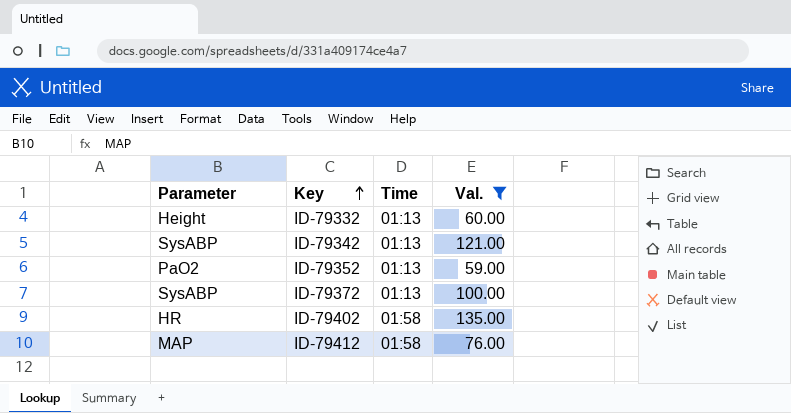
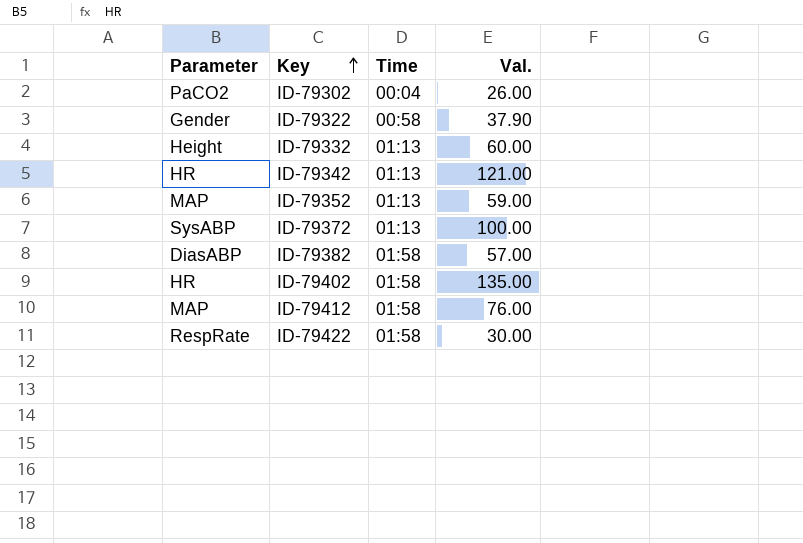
filter: Val. >= 59.00 -> none
ID-79342 | Parameter: SysABP -> HR
ID-79352 | Parameter: PaO2 -> MAP

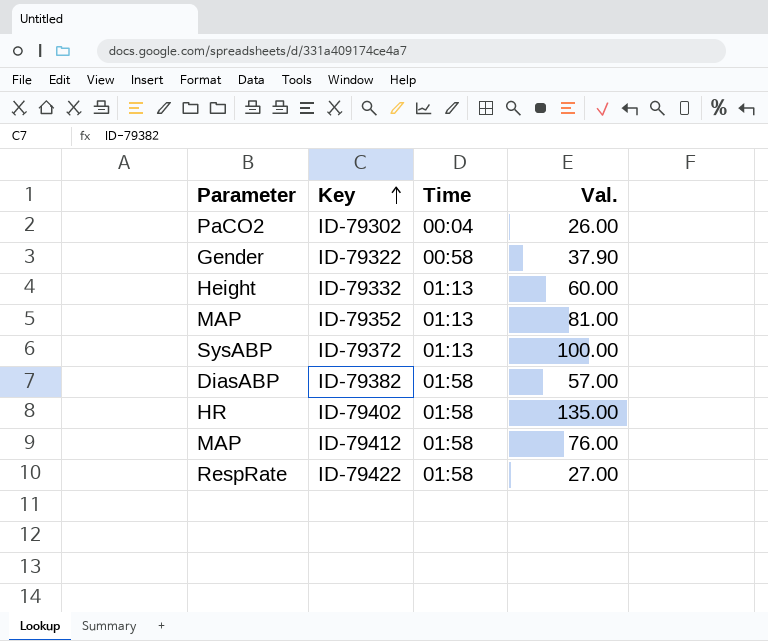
row ID-79342: HR | 01:13 | 121.00 -> none
ID-79352 | Val.: 59.00 -> 81.00
ID-79422 | Val.: 30.00 -> 27.00

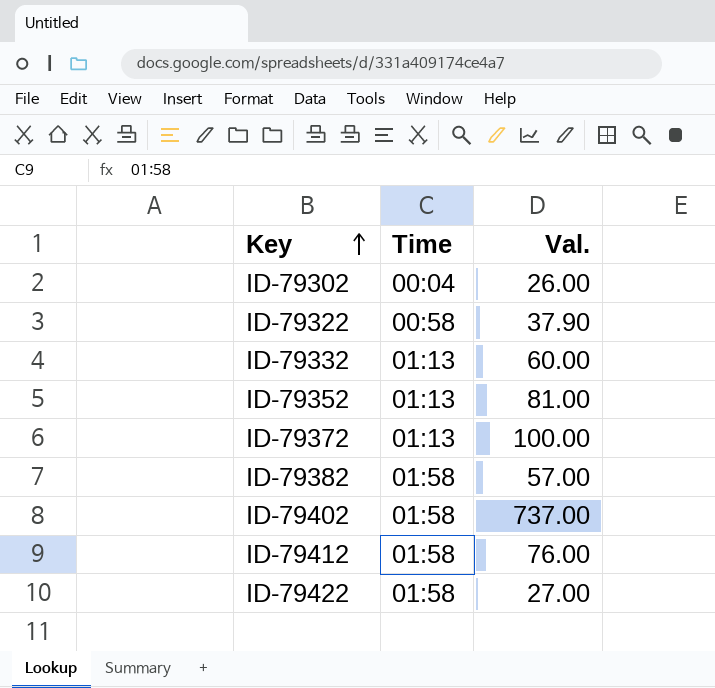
column Parameter | position: 1 -> none
ID-79402 | Val.: 135.00 -> 737.00

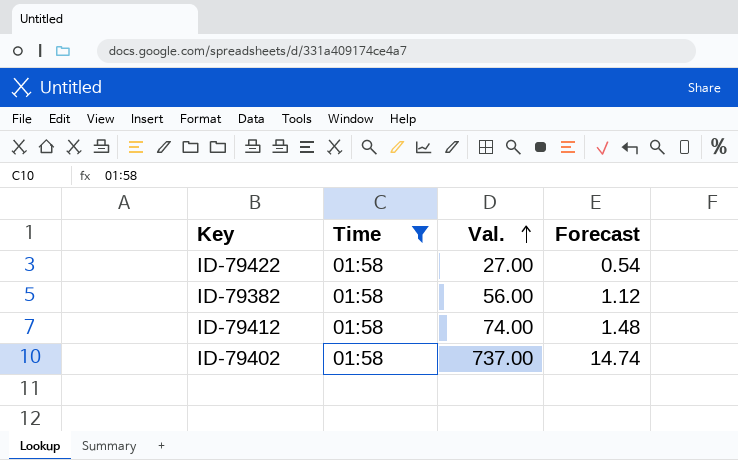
filter: none -> Time = 01:58
row order: Key ascending -> Val. ascending
column Forecast | formula: none -> [Val.] * 0.02
ID-79382 | Val.: 57.00 -> 56.00
ID-79412 | Val.: 76.00 -> 74.00

